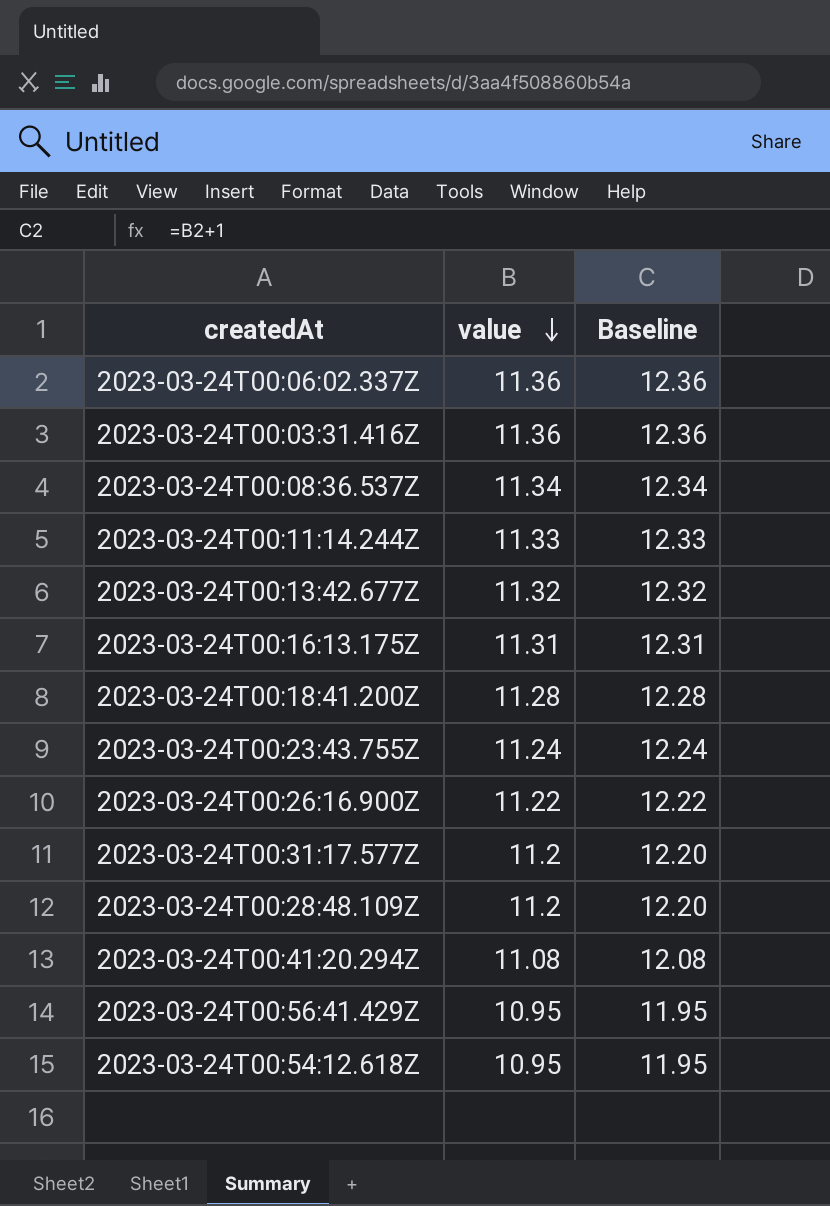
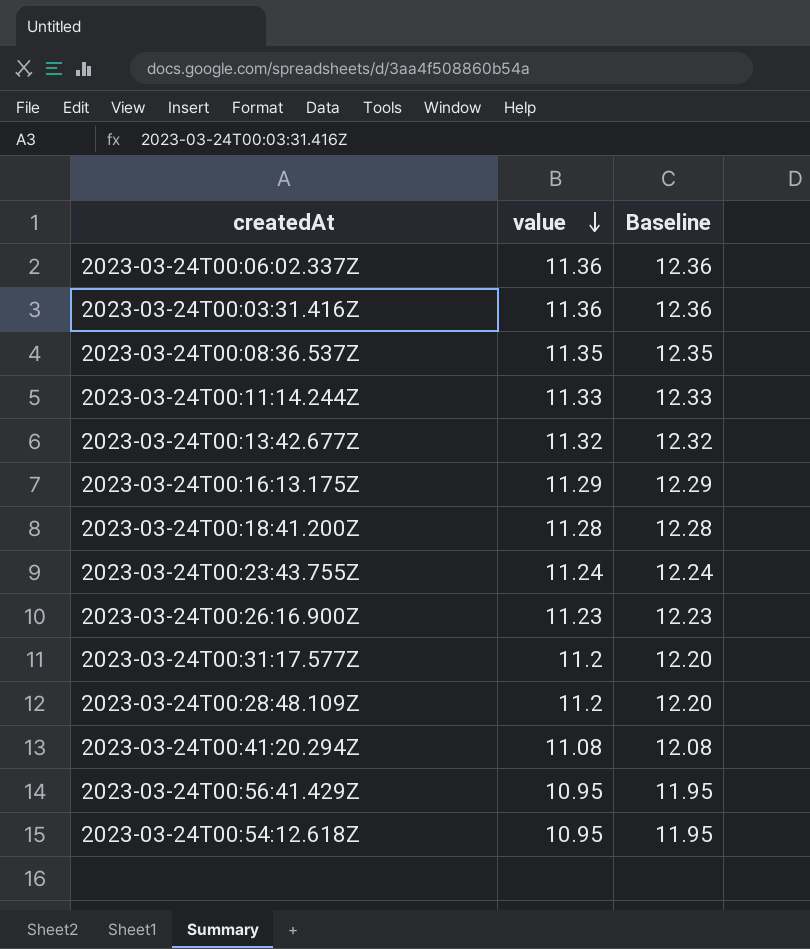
2023-03-24T00:08:36.537Z | value: 11.34 -> 11.35
2023-03-24T00:08:36.537Z | Baseline: 12.34 -> 12.35
2023-03-24T00:16:13.175Z | value: 11.31 -> 11.29
2023-03-24T00:16:13.175Z | Baseline: 12.31 -> 12.29
2023-03-24T00:26:16.900Z | value: 11.22 -> 11.23
2023-03-24T00:26:16.900Z | Baseline: 12.22 -> 12.23

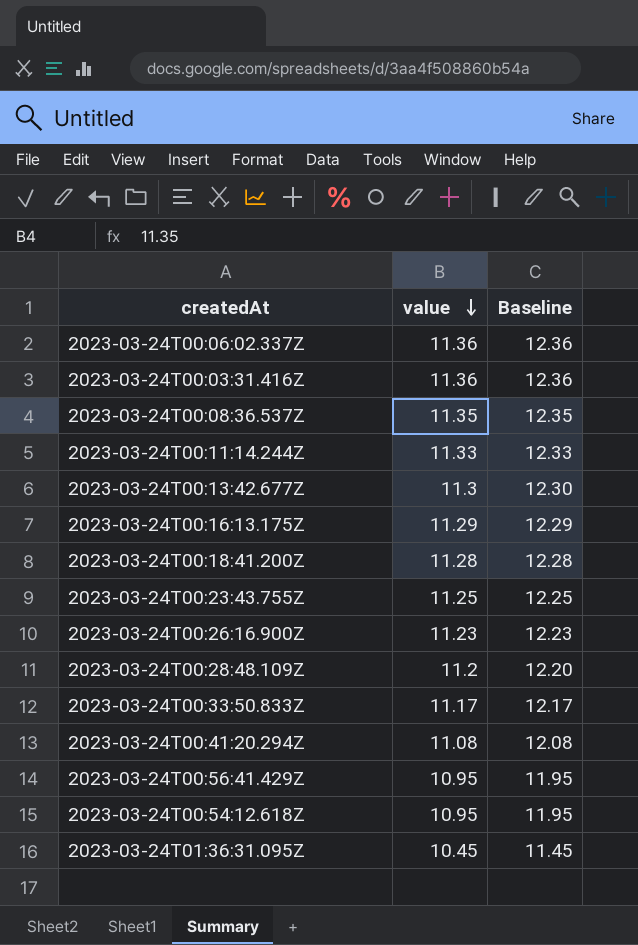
row 2023-03-24T00:31:17.577Z: 11.2 | 12.20 -> none
2023-03-24T00:13:42.677Z | value: 11.32 -> 11.3
2023-03-24T00:13:42.677Z | Baseline: 12.32 -> 12.30
2023-03-24T00:23:43.755Z | value: 11.24 -> 11.25
2023-03-24T00:23:43.755Z | Baseline: 12.24 -> 12.25
row 2023-03-24T00:33:50.833Z: none -> 11.17 | 12.17
row 2023-03-24T01:36:31.095Z: none -> 10.45 | 11.45

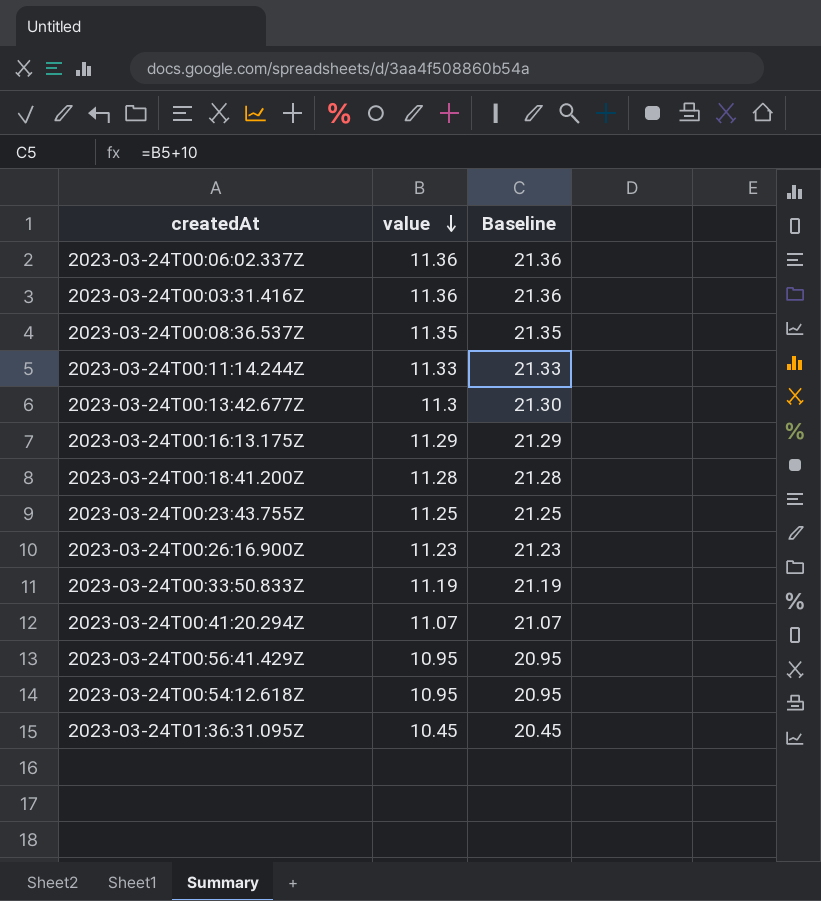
column Baseline | formula: [value] + 1 -> [value] + 10
row 2023-03-24T00:28:48.109Z: 11.2 | 12.20 -> none
2023-03-24T00:33:50.833Z | value: 11.17 -> 11.19
2023-03-24T00:41:20.294Z | value: 11.08 -> 11.07

